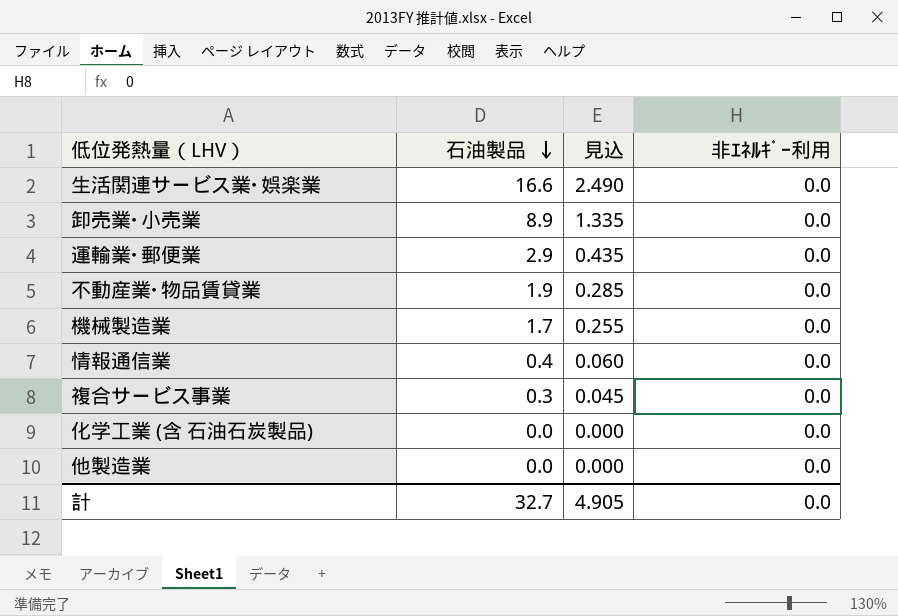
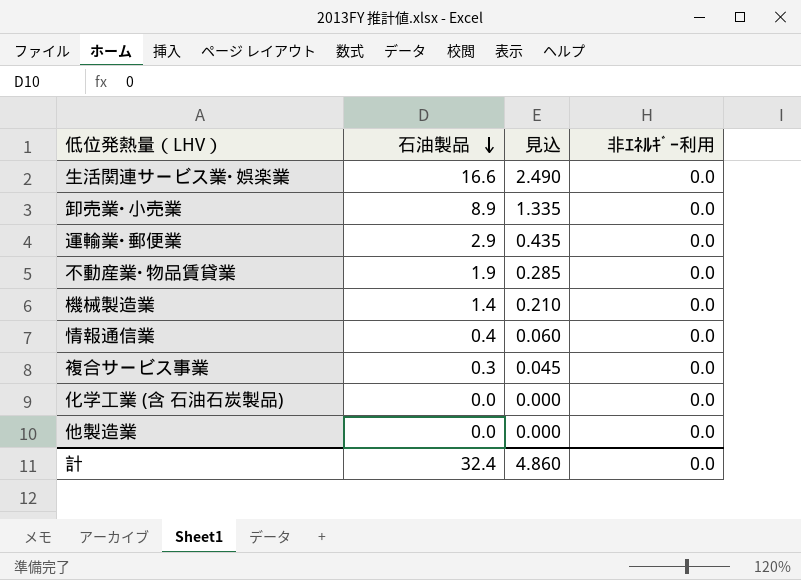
機械製造業 | 石油製品: 1.7 -> 1.4
機械製造業 | 見込: 0.255 -> 0.210
計 | 石油製品: 32.7 -> 32.4
計 | 見込: 4.905 -> 4.860

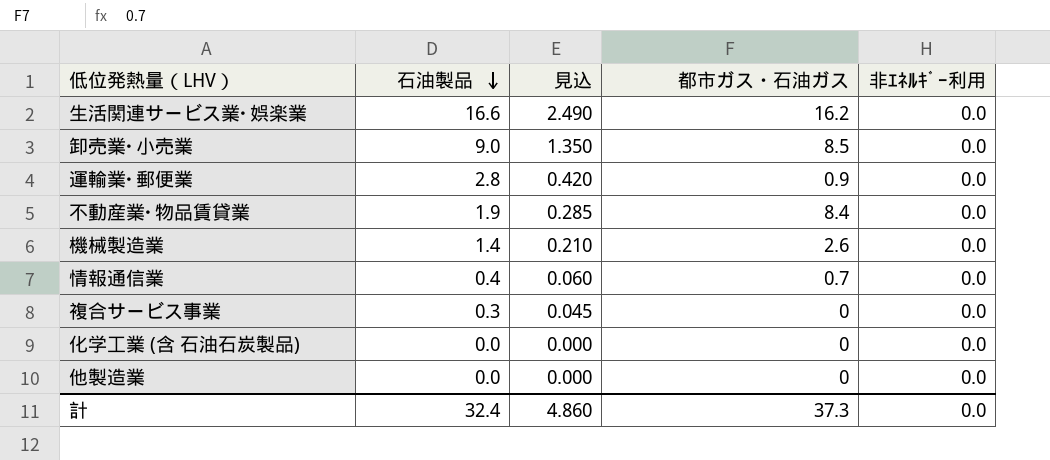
column 都市ガス・石油ガス | position: none -> 4
卸売業･小売業 | 石油製品: 8.9 -> 9.0
卸売業･小売業 | 見込: 1.335 -> 1.350
運輸業･郵便業 | 石油製品: 2.9 -> 2.8
運輸業･郵便業 | 見込: 0.435 -> 0.420

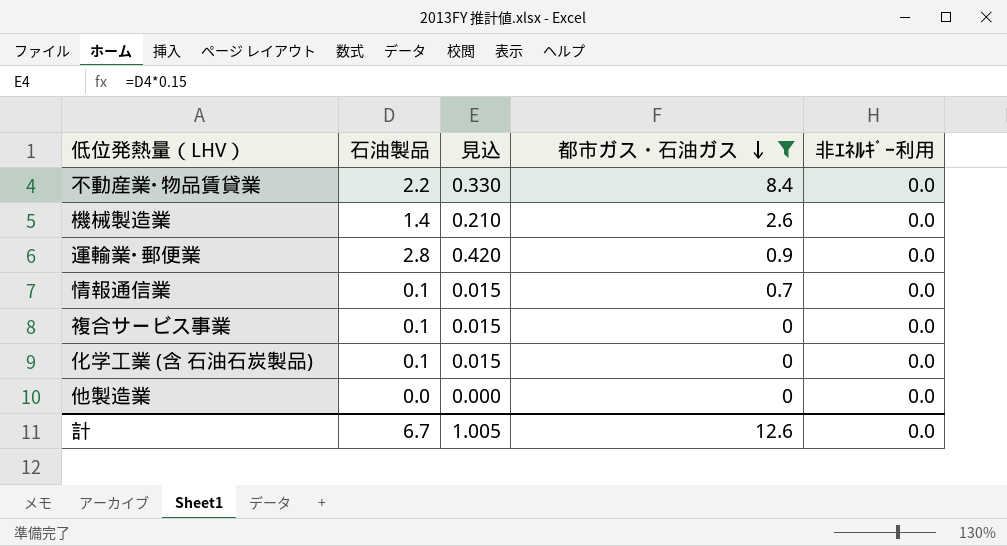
filter: none -> 都市ガス・石油ガス <= 8.4
row order: 石油製品 descending -> 都市ガス・石油ガス descending
不動産業･物品賃貸業 | 石油製品: 1.9 -> 2.2
不動産業･物品賃貸業 | 見込: 0.285 -> 0.330
情報通信業 | 石油製品: 0.4 -> 0.1
情報通信業 | 見込: 0.060 -> 0.015
複合サービス事業 | 石油製品: 0.3 -> 0.1
複合サービス事業 | 見込: 0.045 -> 0.015
化学工業 (含 石油石炭製品) | 石油製品: 0.0 -> 0.1
化学工業 (含 石油石炭製品) | 見込: 0.000 -> 0.015
計 | 石油製品: 32.4 -> 6.7
計 | 見込: 4.860 -> 1.005
計 | 都市ガス・石油ガス: 37.3 -> 12.6

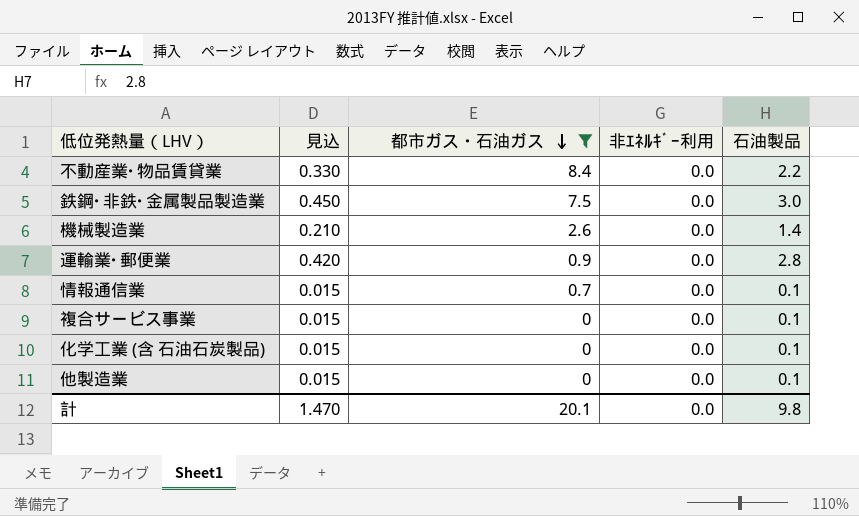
column 石油製品 | position: 2 -> 5
row 鉄鋼･非鉄･金属製品製造業: none -> 0.450 | 7.5 | 0.0 | 3.0
他製造業 | 見込: 0.000 -> 0.015
他製造業 | 石油製品: 0.0 -> 0.1
計 | 見込: 1.005 -> 1.470
計 | 都市ガス・石油ガス: 12.6 -> 20.1
計 | 石油製品: 6.7 -> 9.8

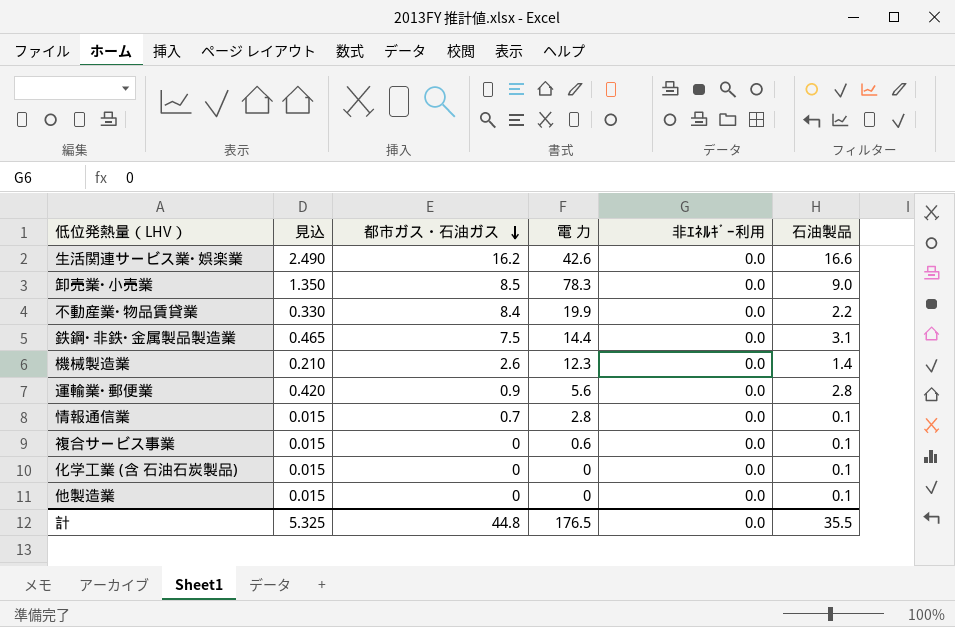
filter: 都市ガス・石油ガス <= 8.4 -> none
column 電 力 | position: none -> 4
鉄鋼･非鉄･金属製品製造業 | 見込: 0.450 -> 0.465
鉄鋼･非鉄･金属製品製造業 | 石油製品: 3.0 -> 3.1
計 | 見込: 1.470 -> 5.325
計 | 都市ガス・石油ガス: 20.1 -> 44.8
計 | 石油製品: 9.8 -> 35.5

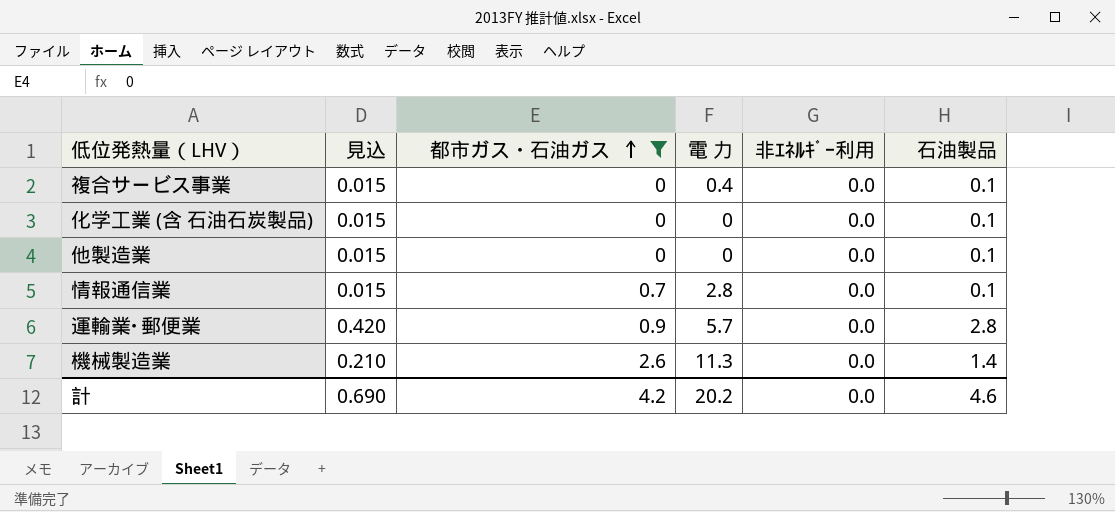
filter: none -> 都市ガス・石油ガス <= 2.6
row order: 都市ガス・石油ガス descending -> 都市ガス・石油ガス ascending
複合サービス事業 | 電 力: 0.6 -> 0.4
運輸業･郵便業 | 電 力: 5.6 -> 5.7
機械製造業 | 電 力: 12.3 -> 11.3
計 | 見込: 5.325 -> 0.690
計 | 都市ガス・石油ガス: 44.8 -> 4.2
計 | 電 力: 176.5 -> 20.2
計 | 石油製品: 35.5 -> 4.6

